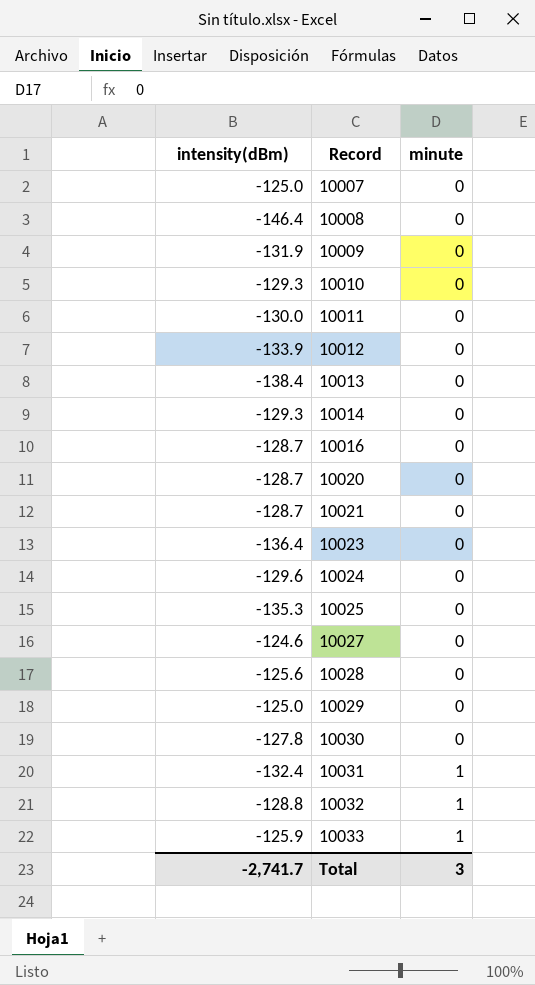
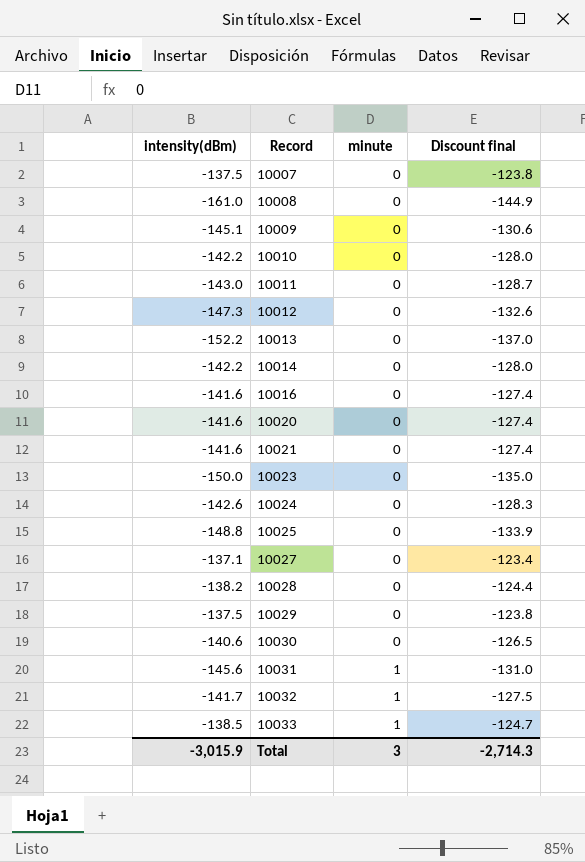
column Discount final | formula: none -> [intensity(dBm)] * 0.9
10007 | intensity(dBm): -125.0 -> -137.5
10008 | intensity(dBm): -146.4 -> -161.0
10009 | intensity(dBm): -131.9 -> -145.1
10010 | intensity(dBm): -129.3 -> -142.2
10011 | intensity(dBm): -130.0 -> -143.0
10012 | intensity(dBm): -133.9 -> -147.3
10013 | intensity(dBm): -138.4 -> -152.2
10014 | intensity(dBm): -129.3 -> -142.2
10016 | intensity(dBm): -128.7 -> -141.6
10020 | intensity(dBm): -128.7 -> -141.6
10021 | intensity(dBm): -128.7 -> -141.6
10023 | intensity(dBm): -136.4 -> -150.0
10024 | intensity(dBm): -129.6 -> -142.6
10025 | intensity(dBm): -135.3 -> -148.8
10027 | intensity(dBm): -124.6 -> -137.1
10028 | intensity(dBm): -125.6 -> -138.2
10029 | intensity(dBm): -125.0 -> -137.5
10030 | intensity(dBm): -127.8 -> -140.6
10031 | intensity(dBm): -132.4 -> -145.6
10032 | intensity(dBm): -128.8 -> -141.7
10033 | intensity(dBm): -125.9 -> -138.5
Total | intensity(dBm): -2,741.7 -> -3,015.9

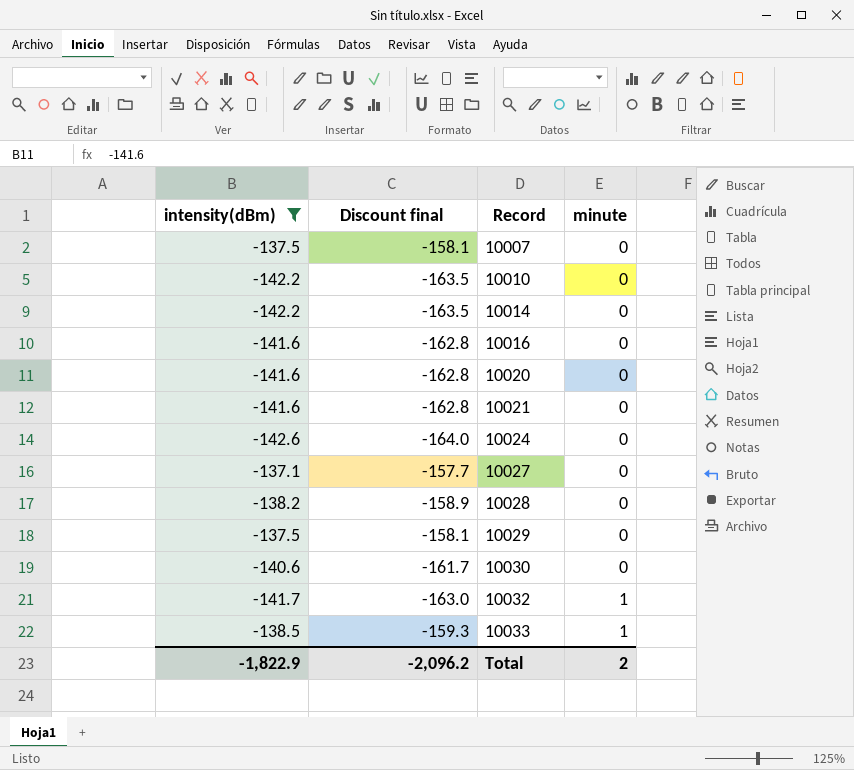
filter: none -> intensity(dBm) >= -142.6
column Discount final | formula: [intensity(dBm)] * 0.9 -> [intensity(dBm)] * 1.15
column Discount final | position: 4 -> 2
Total | intensity(dBm): -3,015.9 -> -1,822.9
Total | Discount final: -2,714.3 -> -2,096.2
Total | minute: 3 -> 2

